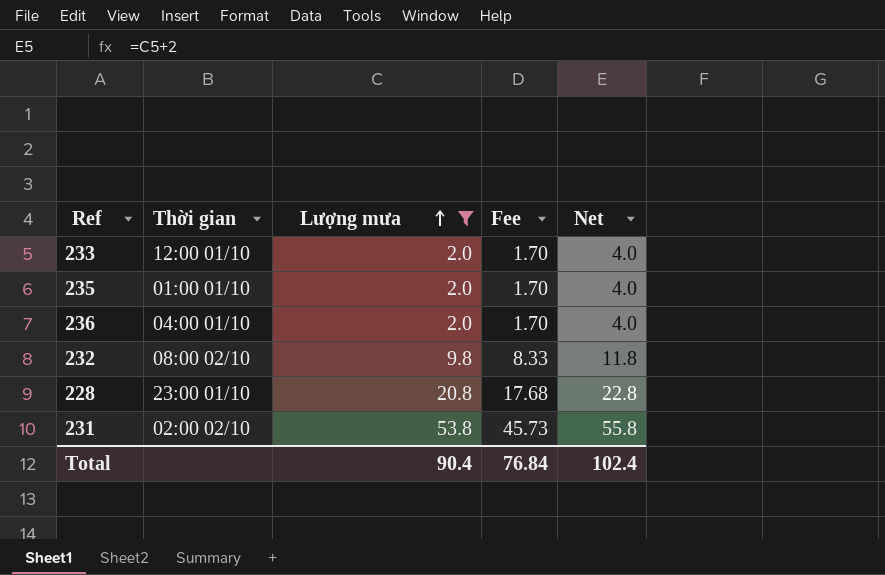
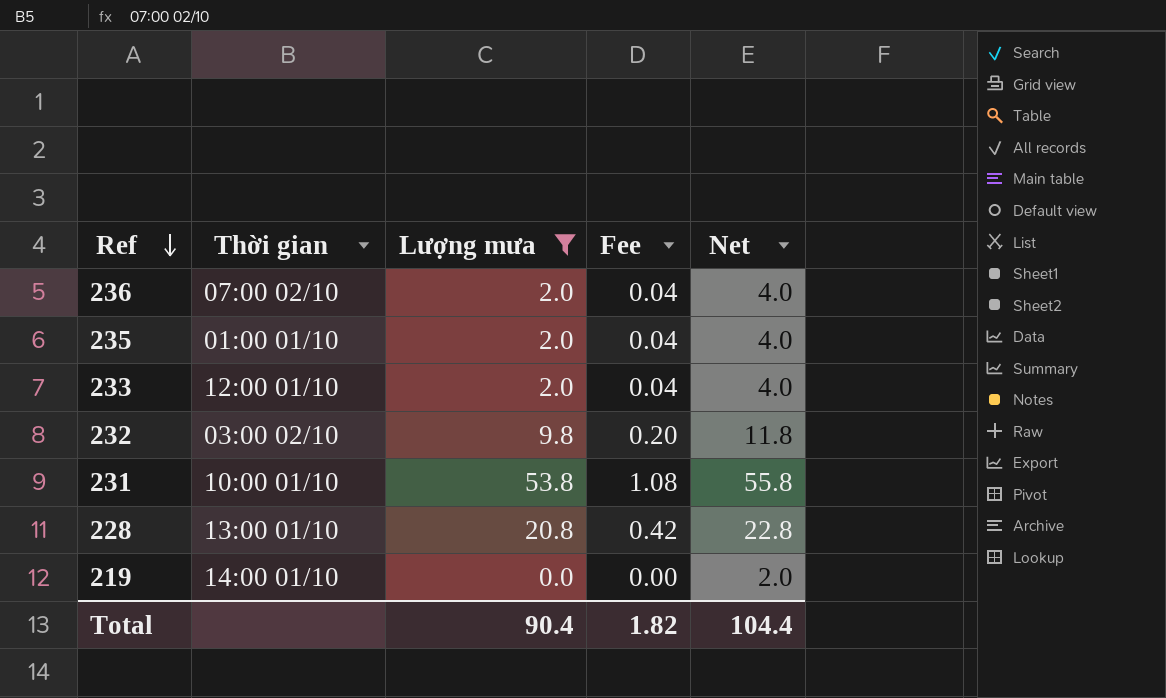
row order: Lượng mưa ascending -> Ref descending
column Fee | formula: [Lượng mưa] * 0.85 -> [Lượng mưa] * 0.02
236 | Thời gian: 04:00 01/10 -> 07:00 02/10
232 | Thời gian: 08:00 02/10 -> 03:00 02/10
231 | Thời gian: 02:00 02/10 -> 10:00 01/10
228 | Thời gian: 23:00 01/10 -> 13:00 01/10
row 219: none -> 14:00 01/10 | 0.0 | 0.00 | 2.0
Total | Fee: 76.84 -> 1.82
Total | Net: 102.4 -> 104.4

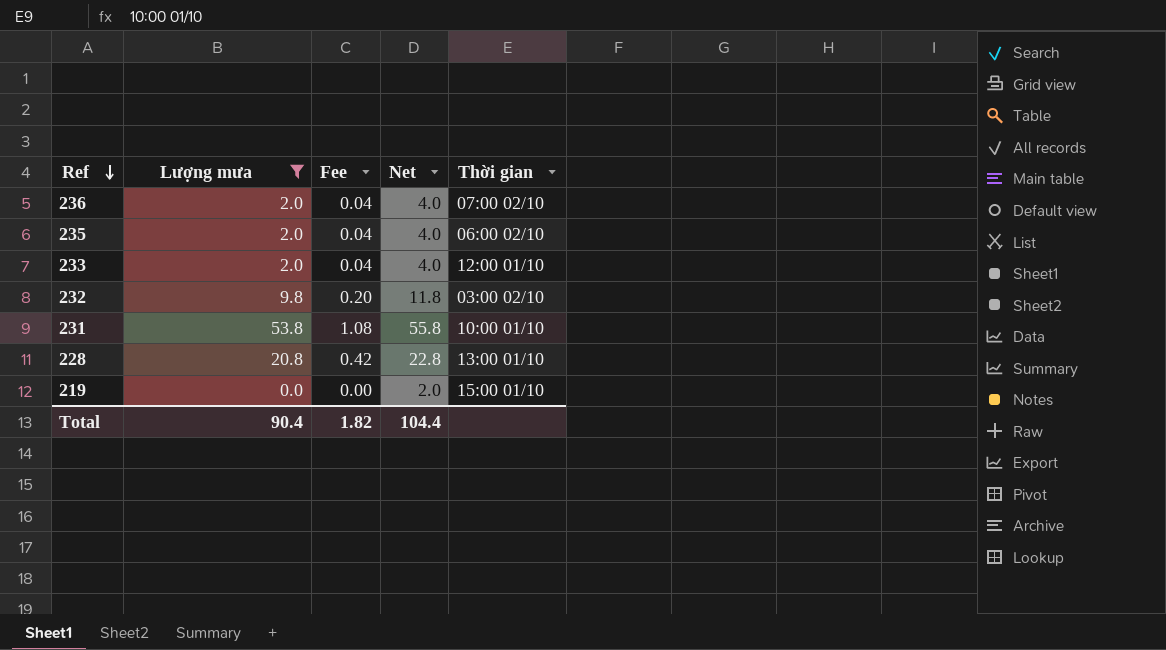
column Thời gian | position: 2 -> 5
235 | Thời gian: 01:00 01/10 -> 06:00 02/10
219 | Thời gian: 14:00 01/10 -> 15:00 01/10

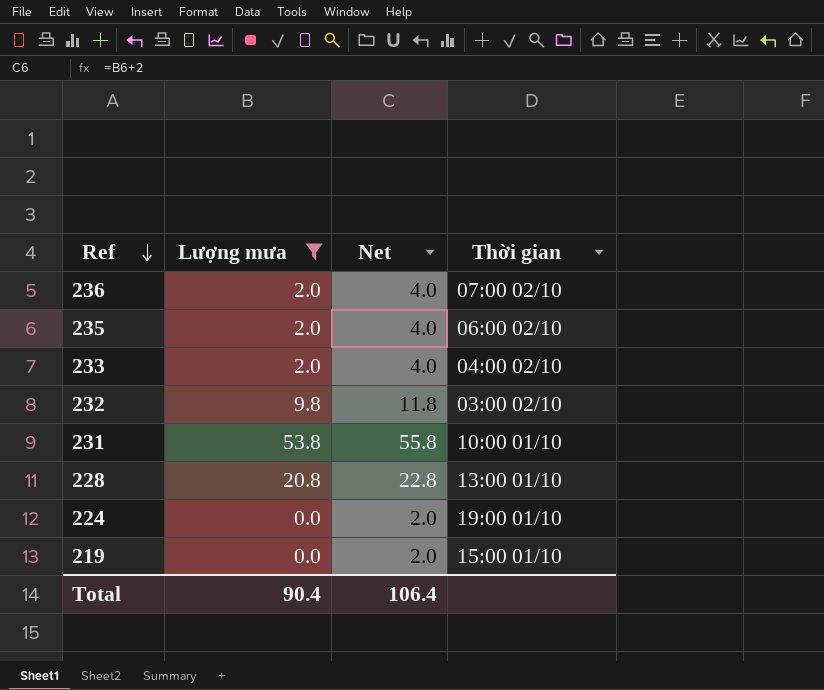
column Fee | formula: [Lượng mưa] * 0.02 -> none
233 | Thời gian: 12:00 01/10 -> 04:00 02/10
row 224: none -> 0.0 | 2.0 | 19:00 01/10
Total | Net: 104.4 -> 106.4

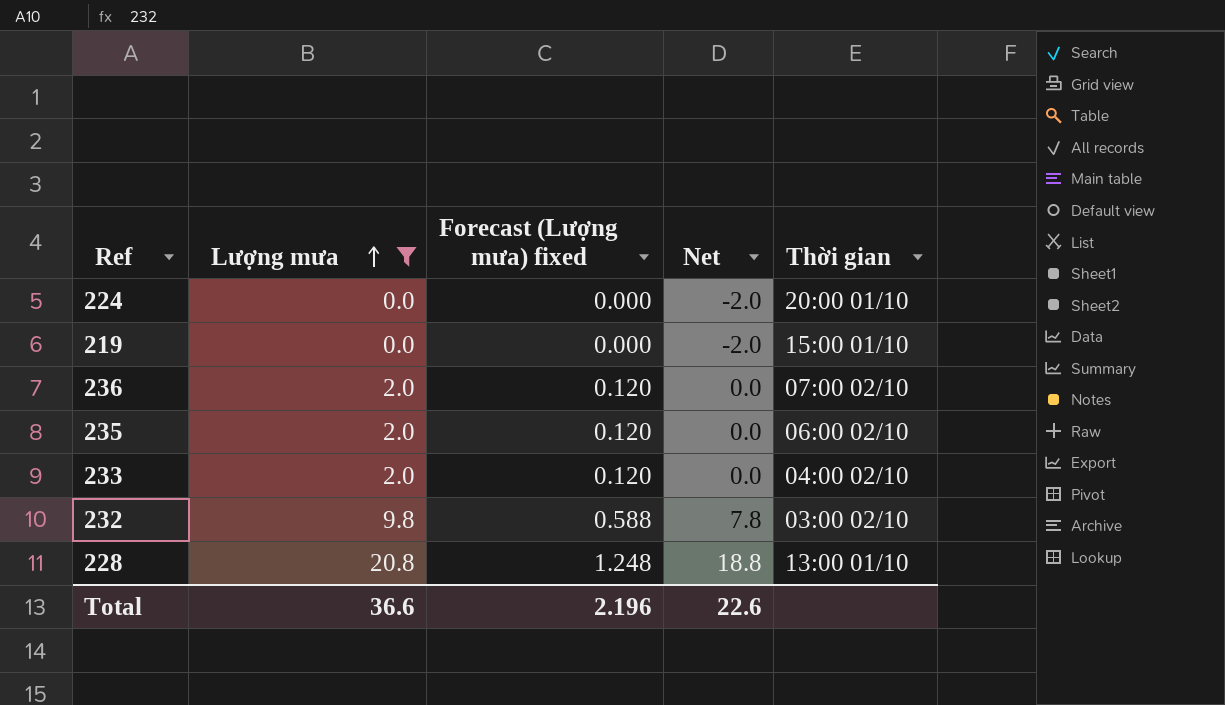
row order: Ref descending -> Lượng mưa ascending
column Forecast (Lượng mưa) fixed | formula: none -> [Lượng mưa] * 0.06
column Net | formula: [Lượng mưa] + 2 -> [Lượng mưa] - 2
row 231: 53.8 | 55.8 | 10:00 01/10 -> none
224 | Thời gian: 19:00 01/10 -> 20:00 01/10
Total | Lượng mưa: 90.4 -> 36.6
Total | Net: 106.4 -> 22.6

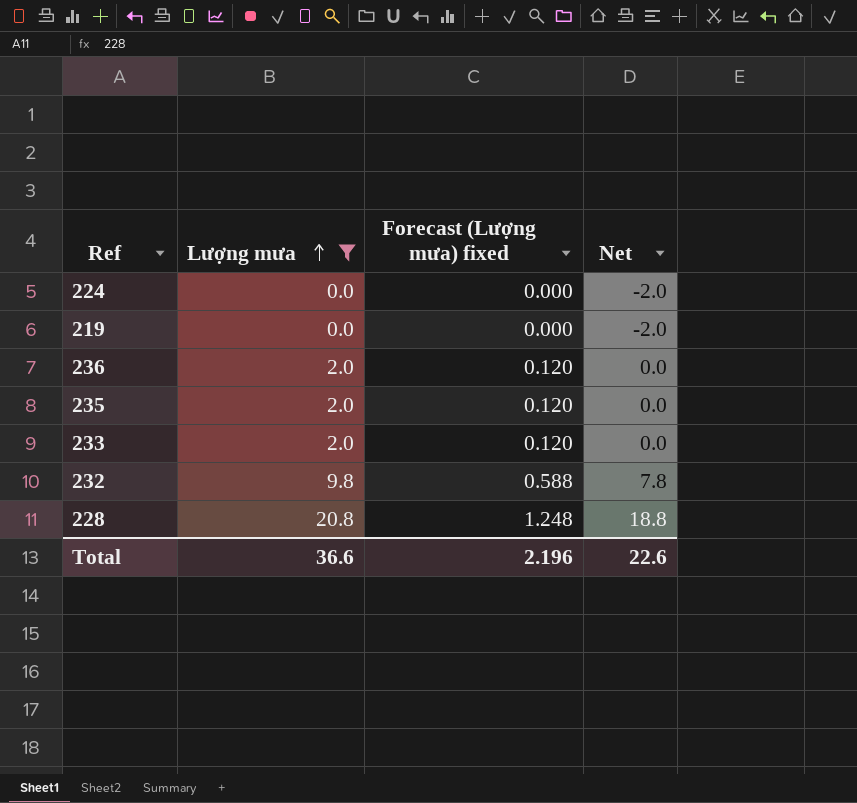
column Thời gian | position: 5 -> none

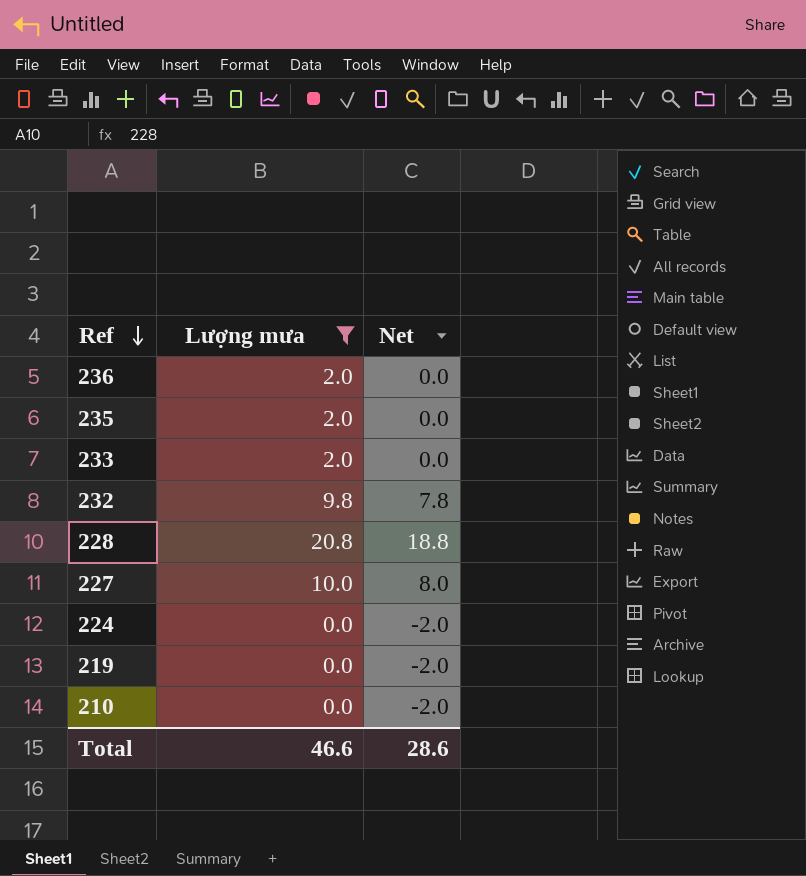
row order: Lượng mưa ascending -> Ref descending
column Forecast (Lượng mưa) fixed | formula: [Lượng mưa] * 0.06 -> none
row 227: none -> 10.0 | 8.0
row 210: none -> 0.0 | -2.0
Total | Lượng mưa: 36.6 -> 46.6
Total | Net: 22.6 -> 28.6

